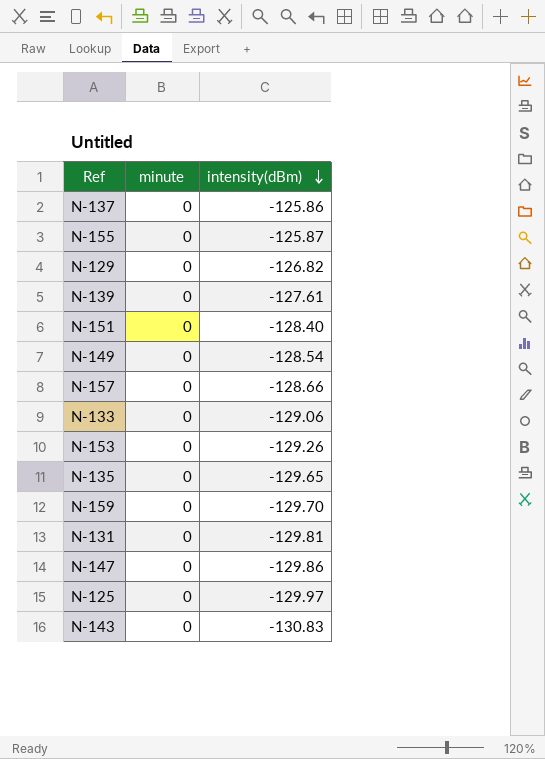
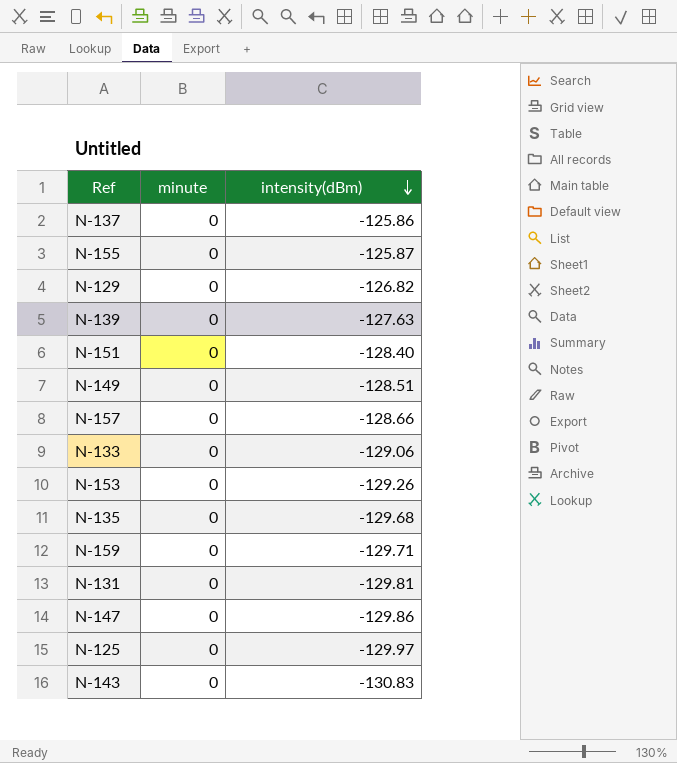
N-139 | intensity(dBm): -127.61 -> -127.63
N-149 | intensity(dBm): -128.54 -> -128.51
N-135 | intensity(dBm): -129.65 -> -129.68
N-159 | intensity(dBm): -129.70 -> -129.71

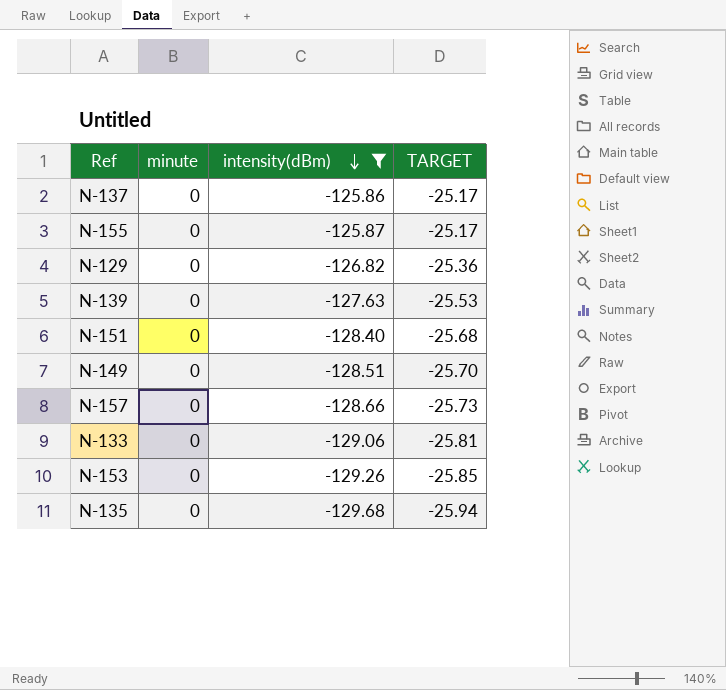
filter: none -> intensity(dBm) >= -129.68
column TARGET | formula: none -> [intensity(dBm)] * 0.2

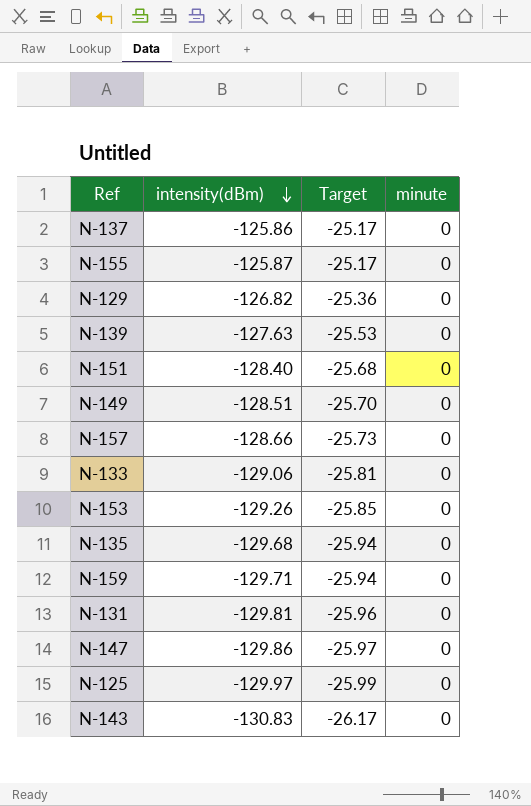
filter: intensity(dBm) >= -129.68 -> none
column name: TARGET -> Target
column minute | position: 2 -> 4

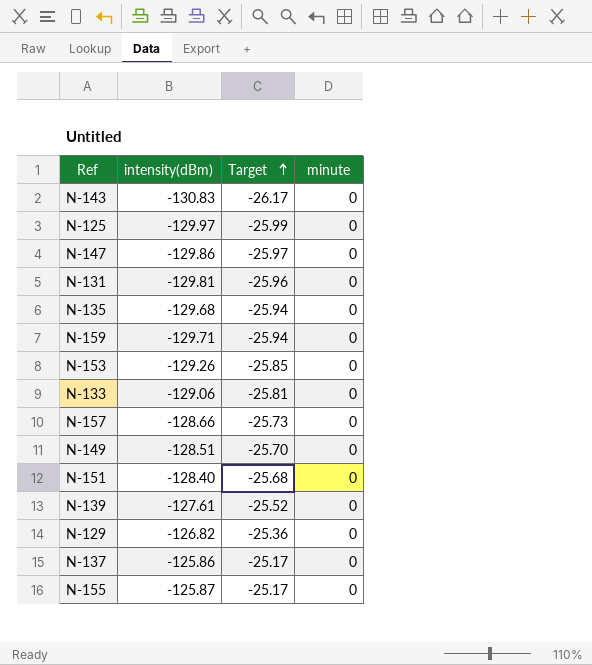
row order: intensity(dBm) descending -> Target ascending
N-139 | intensity(dBm): -127.63 -> -127.61
N-139 | Target: -25.53 -> -25.52

